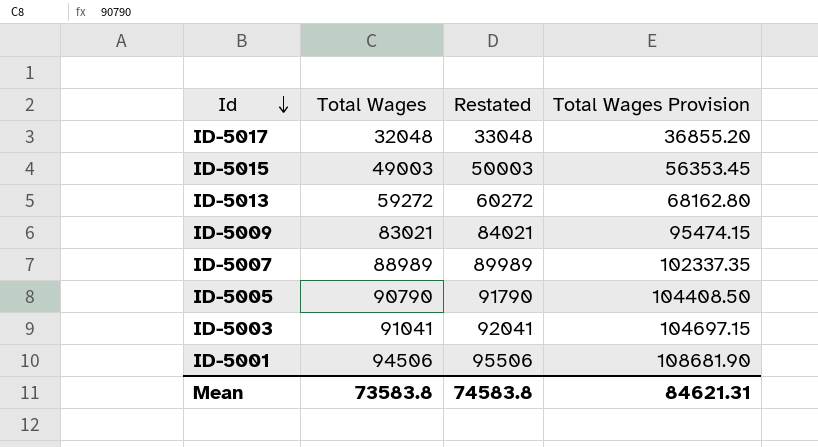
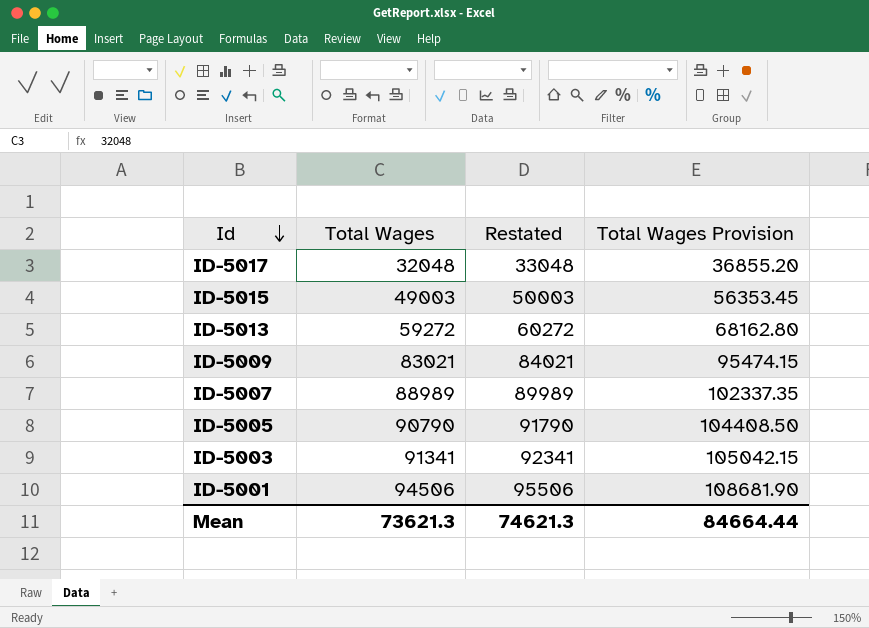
ID-5003 | Total Wages: 91041 -> 91341
ID-5003 | Restated: 92041 -> 92341
ID-5003 | Total Wages Provision: 104697.15 -> 105042.15
Mean | Total Wages: 73583.8 -> 73621.3
Mean | Restated: 74583.8 -> 74621.3
Mean | Total Wages Provision: 84621.31 -> 84664.44

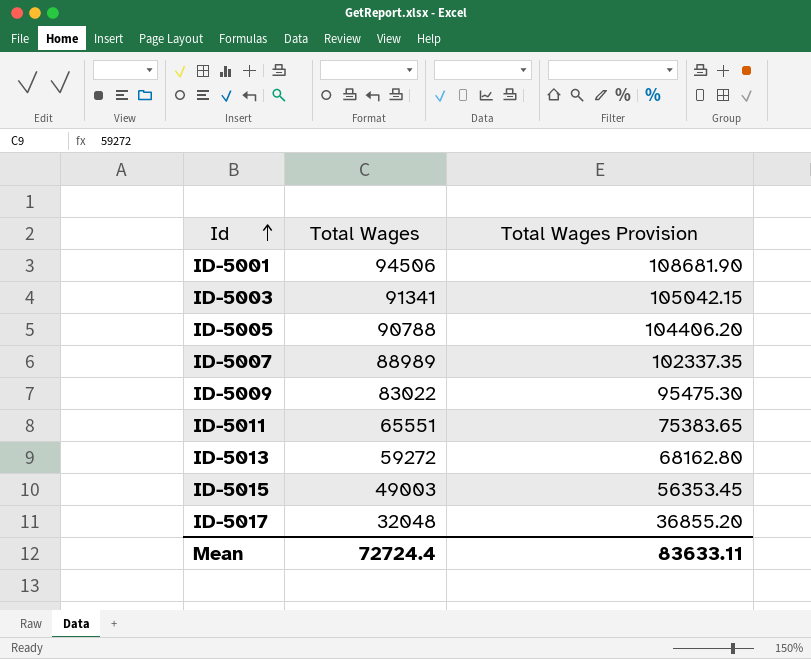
row order: Id descending -> Id ascending
column Restated | formula: [Total Wages] + 1000 -> none
ID-5005 | Total Wages: 90790 -> 90788
ID-5005 | Total Wages Provision: 104408.50 -> 104406.20
ID-5009 | Total Wages: 83021 -> 83022
ID-5009 | Total Wages Provision: 95474.15 -> 95475.30
row ID-5011: none -> 65551 | 75383.65
Mean | Total Wages: 73621.3 -> 72724.4
Mean | Total Wages Provision: 84664.44 -> 83633.11

